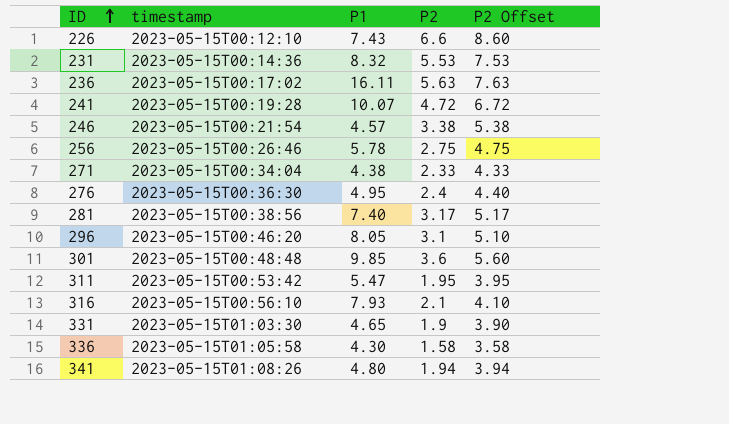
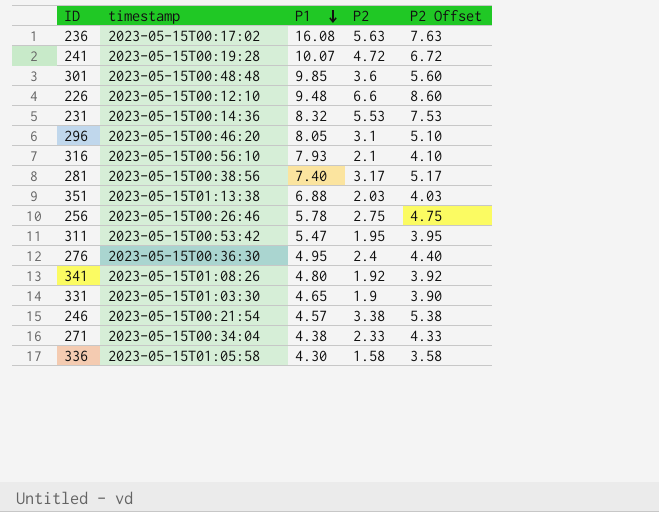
row order: ID ascending -> P1 descending
236 | P1: 16.11 -> 16.08
226 | P1: 7.43 -> 9.48
row 351: none -> 2023-05-15T01:13:38 | 6.88 | 2.03 | 4.03
341 | P2: 1.94 -> 1.92
341 | P2 Offset: 3.94 -> 3.92

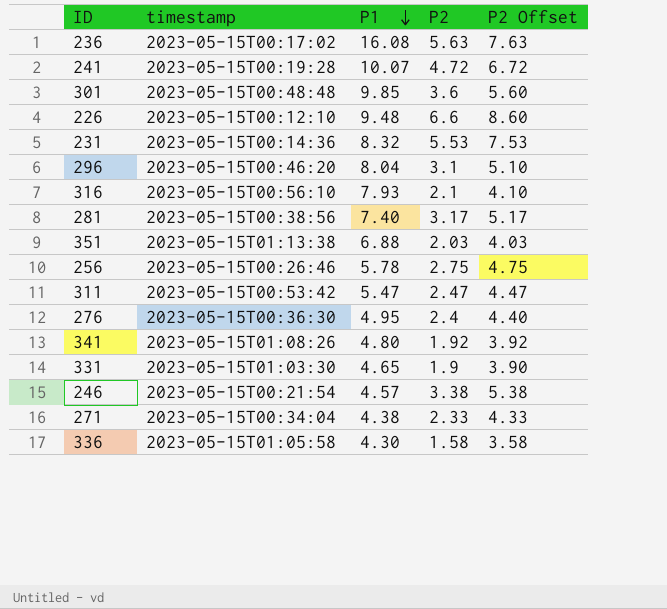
296 | P1: 8.05 -> 8.04
311 | P2: 1.95 -> 2.47
311 | P2 Offset: 3.95 -> 4.47

